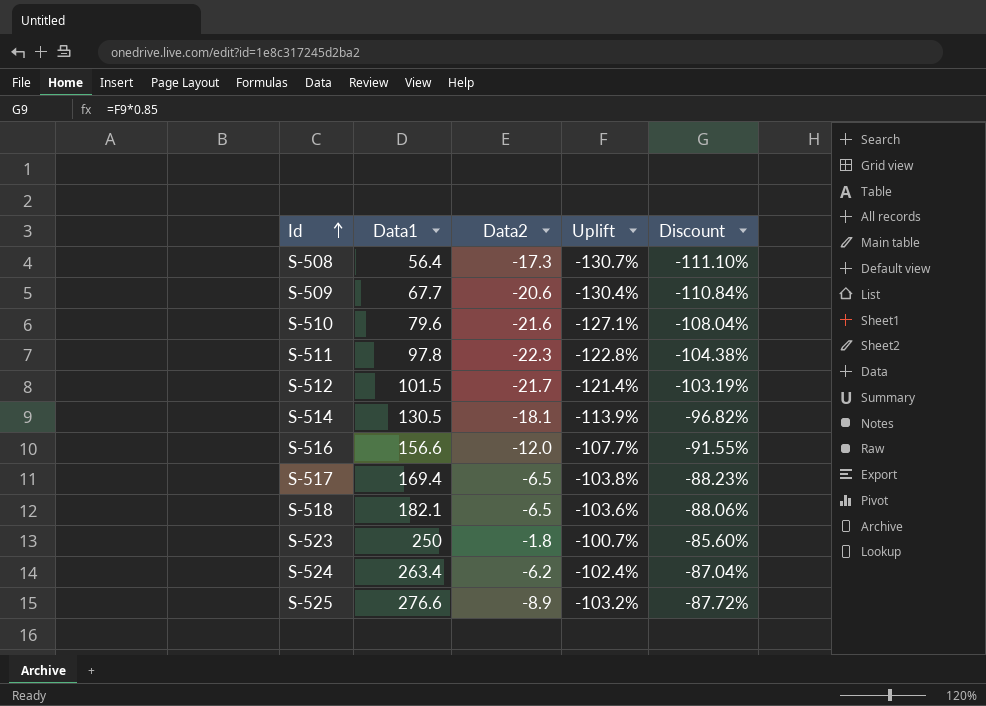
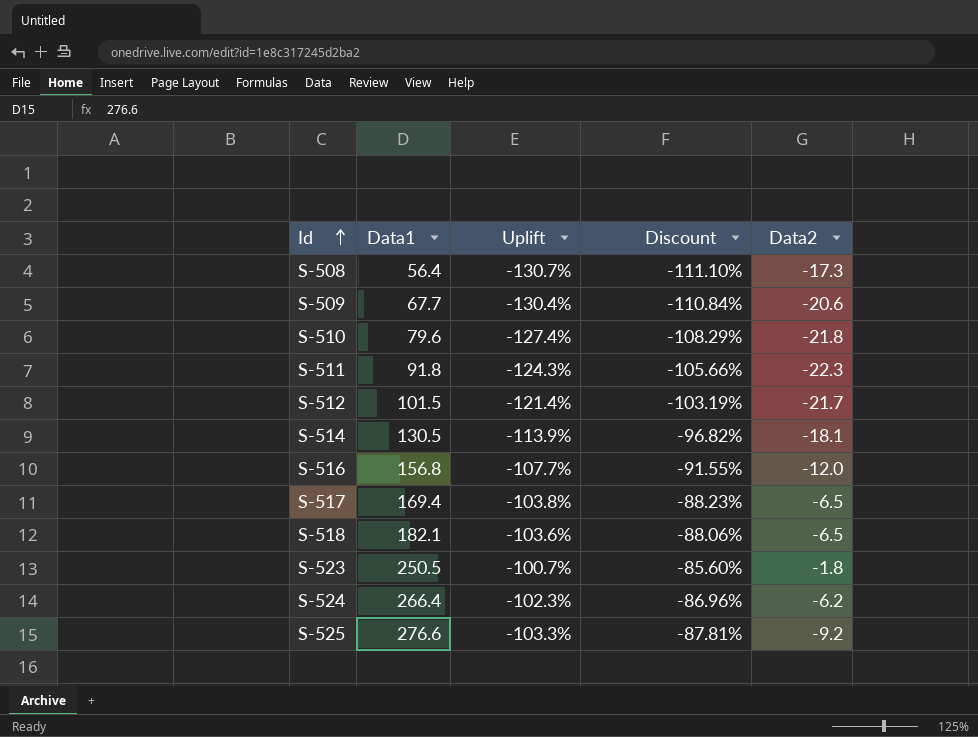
column Data2 | position: 3 -> 5
S-510 | Uplift: -127.1% -> -127.4%
S-510 | Discount: -108.04% -> -108.29%
S-510 | Data2: -21.6 -> -21.8
S-511 | Data1: 97.8 -> 91.8
S-511 | Uplift: -122.8% -> -124.3%
S-511 | Discount: -104.38% -> -105.66%
S-516 | Data1: 156.6 -> 156.8
S-523 | Data1: 250 -> 250.5
S-524 | Data1: 263.4 -> 266.4
S-524 | Uplift: -102.4% -> -102.3%
S-524 | Discount: -87.04% -> -86.96%
S-525 | Uplift: -103.2% -> -103.3%
S-525 | Discount: -87.72% -> -87.81%
S-525 | Data2: -8.9 -> -9.2

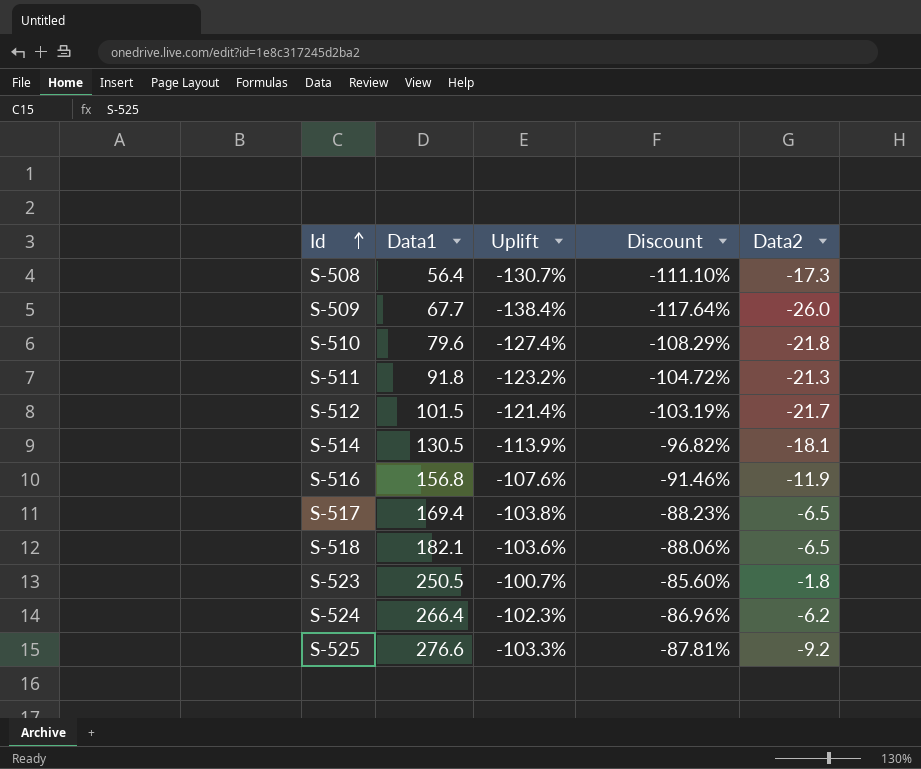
S-509 | Uplift: -130.4% -> -138.4%
S-509 | Discount: -110.84% -> -117.64%
S-509 | Data2: -20.6 -> -26.0
S-511 | Uplift: -124.3% -> -123.2%
S-511 | Discount: -105.66% -> -104.72%
S-511 | Data2: -22.3 -> -21.3
S-516 | Uplift: -107.7% -> -107.6%
S-516 | Discount: -91.55% -> -91.46%
S-516 | Data2: -12.0 -> -11.9

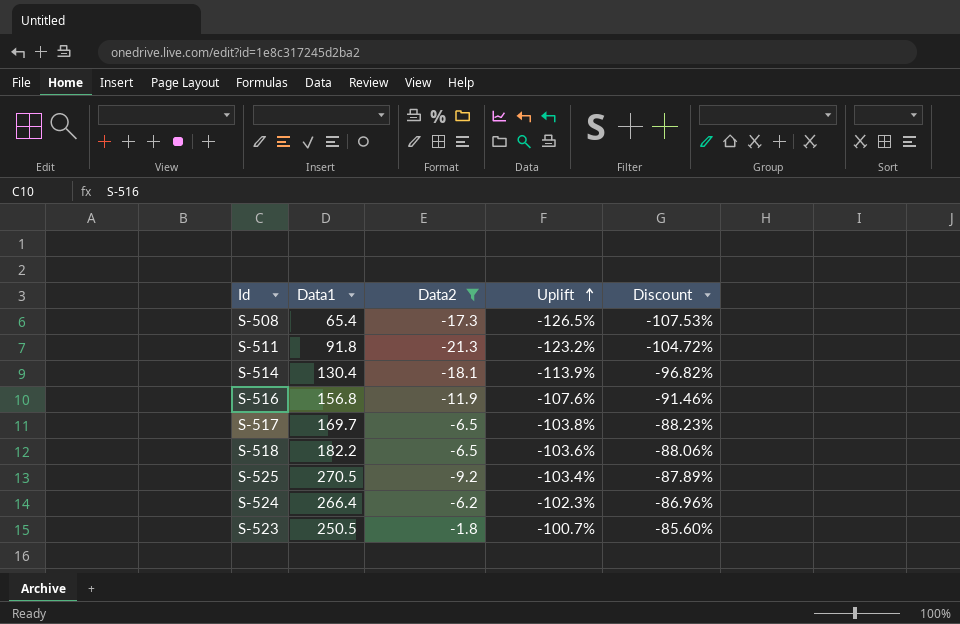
filter: none -> Data2 >= -21.3
row order: Id ascending -> Uplift ascending
column Data2 | position: 5 -> 3
S-508 | Data1: 56.4 -> 65.4
S-508 | Uplift: -130.7% -> -126.5%
S-508 | Discount: -111.10% -> -107.53%
S-514 | Data1: 130.5 -> 130.4
S-517 | Data1: 169.4 -> 169.7
S-518 | Data1: 182.1 -> 182.2
S-525 | Data1: 276.6 -> 270.5
S-525 | Uplift: -103.3% -> -103.4%
S-525 | Discount: -87.81% -> -87.89%

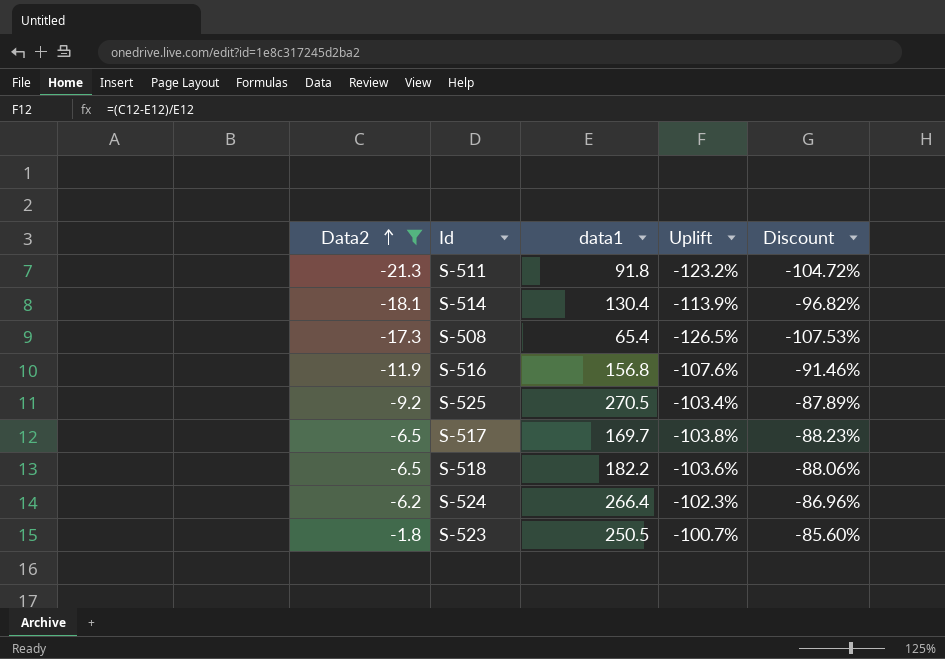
row order: Uplift ascending -> Data2 ascending
column Data2 | position: 3 -> 1
column name: Data1 -> data1

